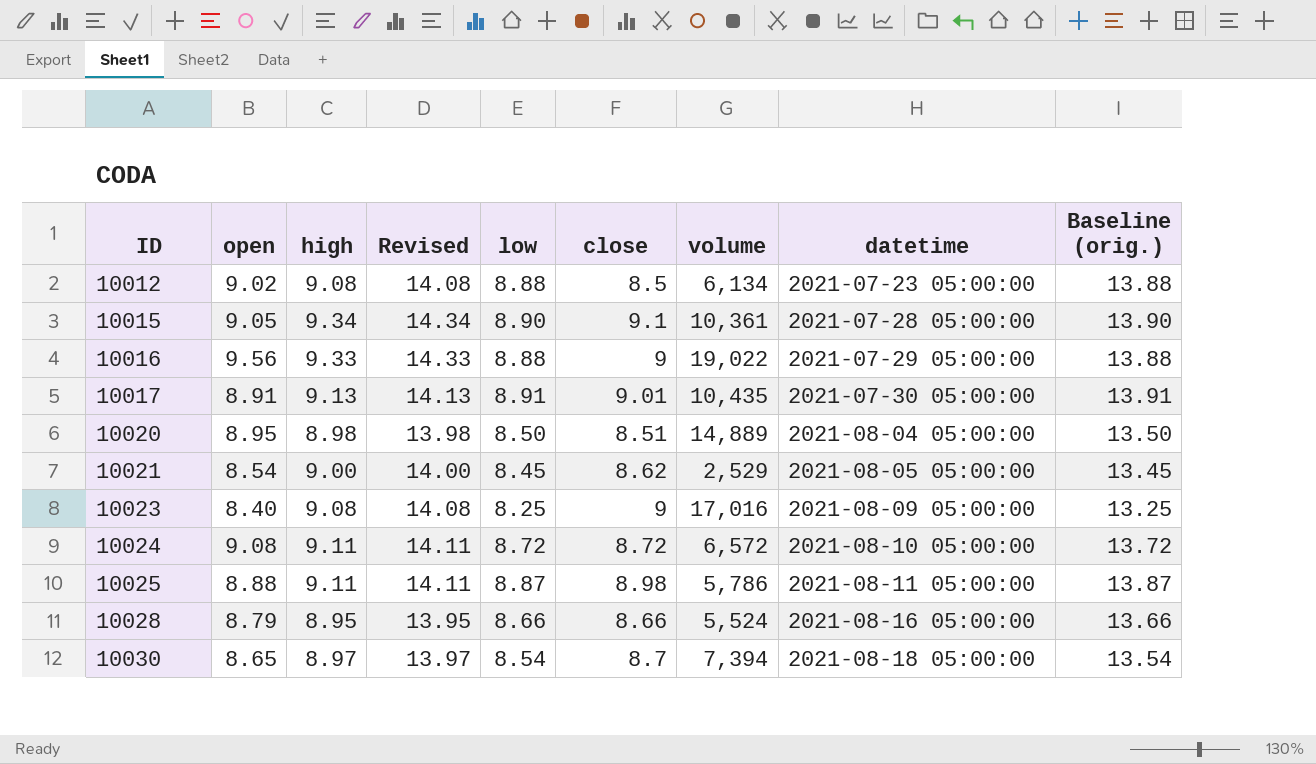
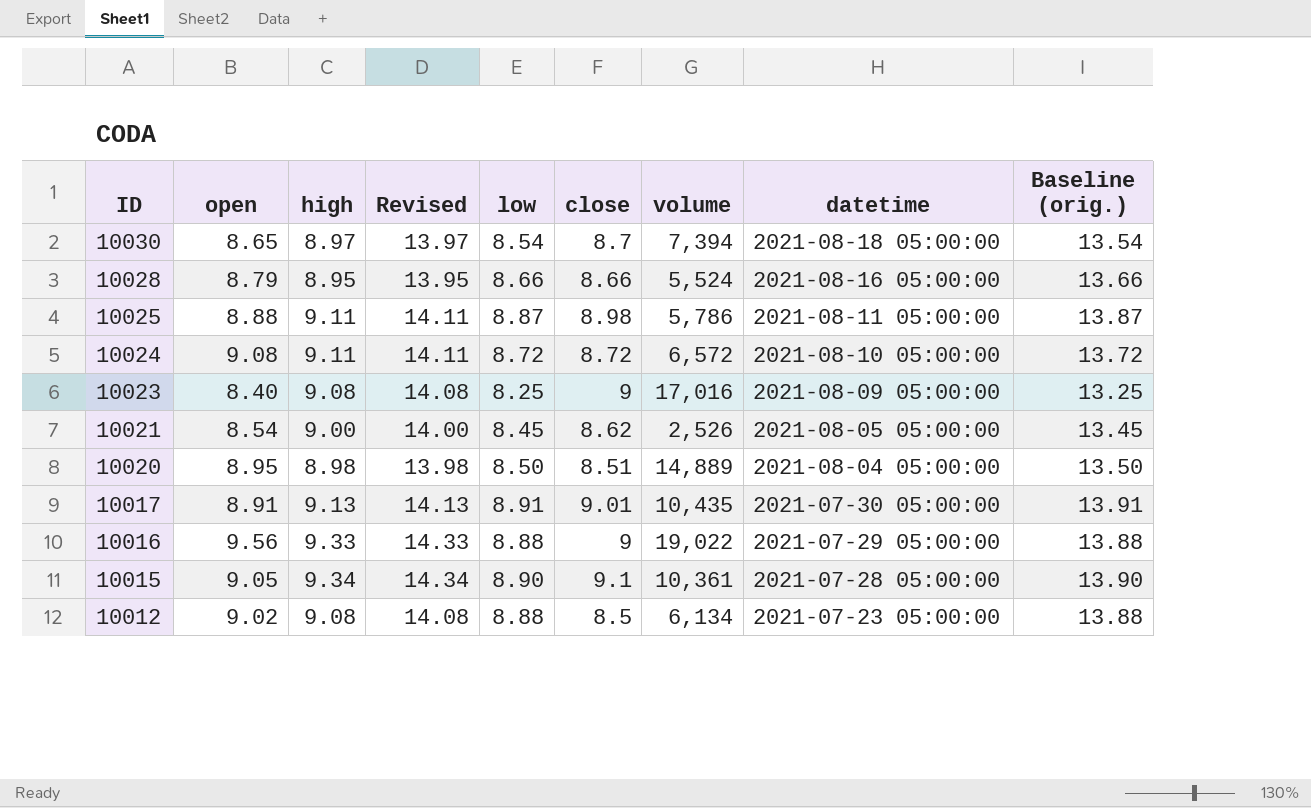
row order: ID ascending -> ID descending
10021 | volume: 2,529 -> 2,526

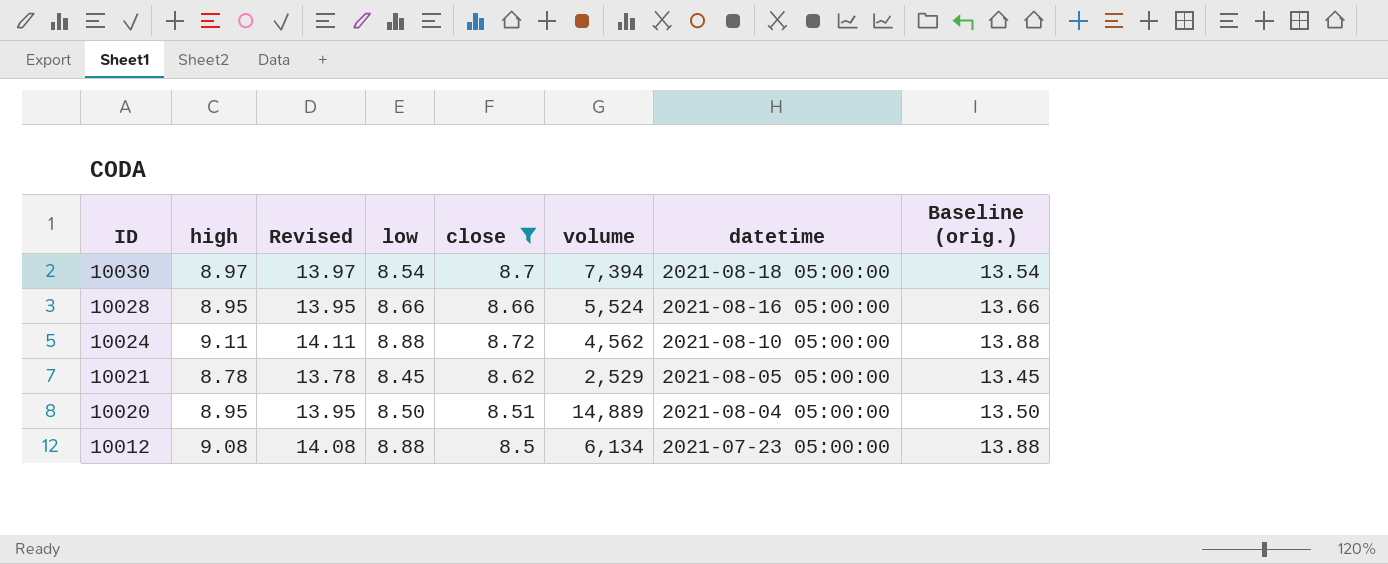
filter: none -> close <= 8.72
column open | position: 2 -> none
10024 | low: 8.72 -> 8.88
10024 | volume: 6,572 -> 4,562
10024 | Baseline (orig.): 13.72 -> 13.88
10021 | high: 9.00 -> 8.78
10021 | Revised: 14.00 -> 13.78
10021 | volume: 2,526 -> 2,529
10020 | high: 8.98 -> 8.95
10020 | Revised: 13.98 -> 13.95

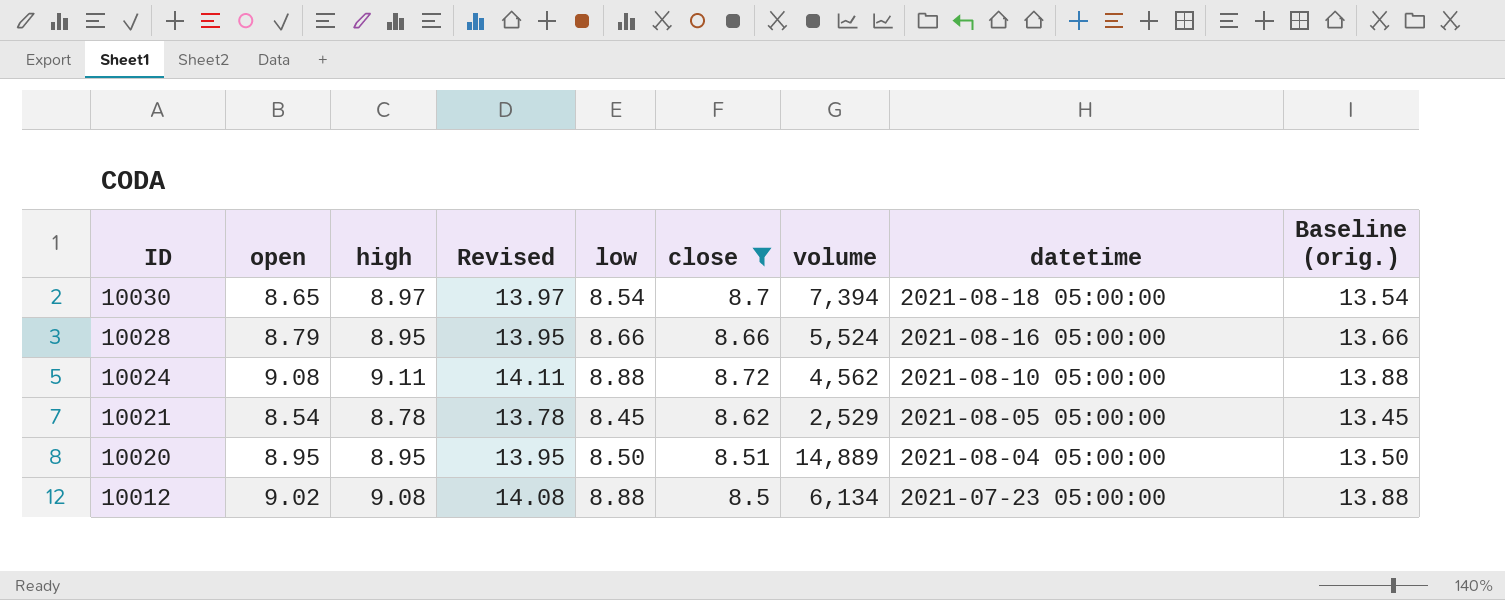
column open | position: none -> 2

